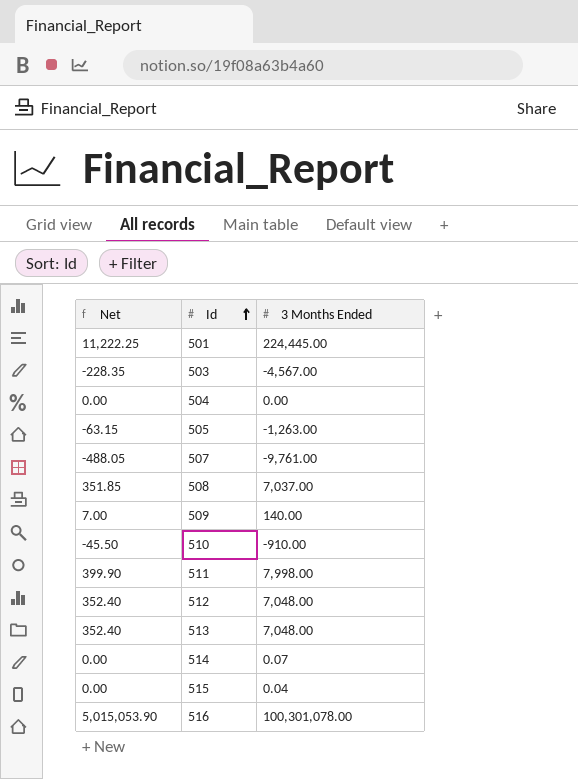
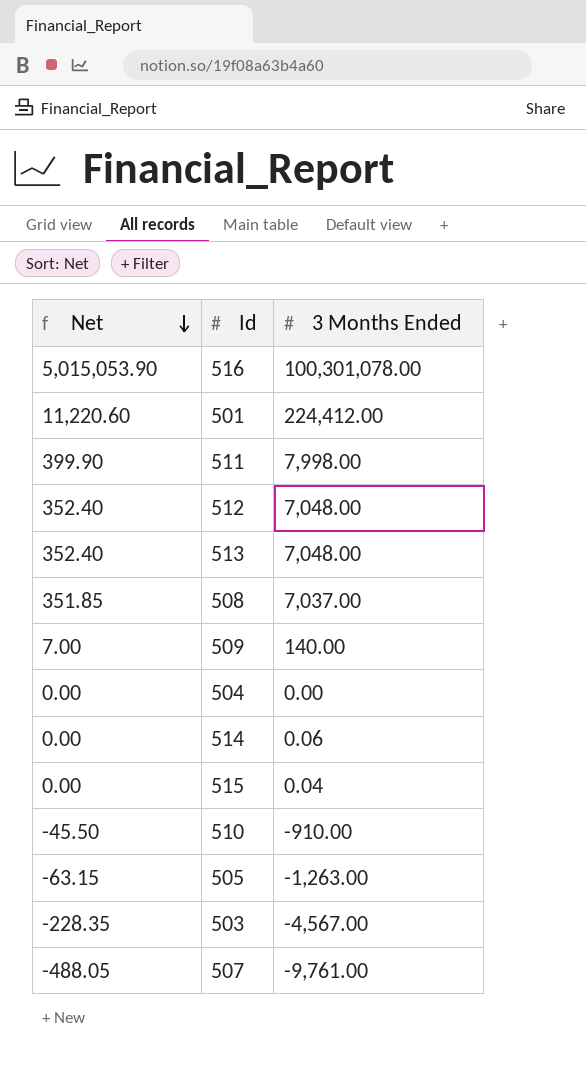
row order: Id ascending -> Net descending
501 | Net: 11,222.25 -> 11,220.60
501 | 3 Months Ended: 224,445.00 -> 224,412.00
514 | 3 Months Ended: 0.07 -> 0.06

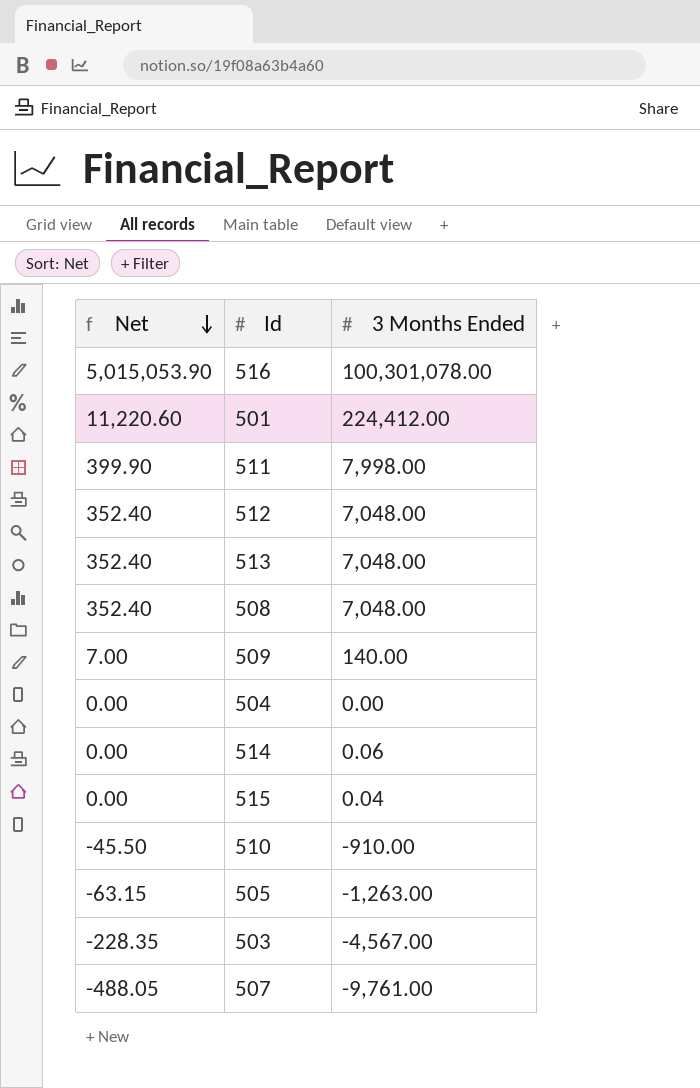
508 | Net: 351.85 -> 352.40
508 | 3 Months Ended: 7,037.00 -> 7,048.00

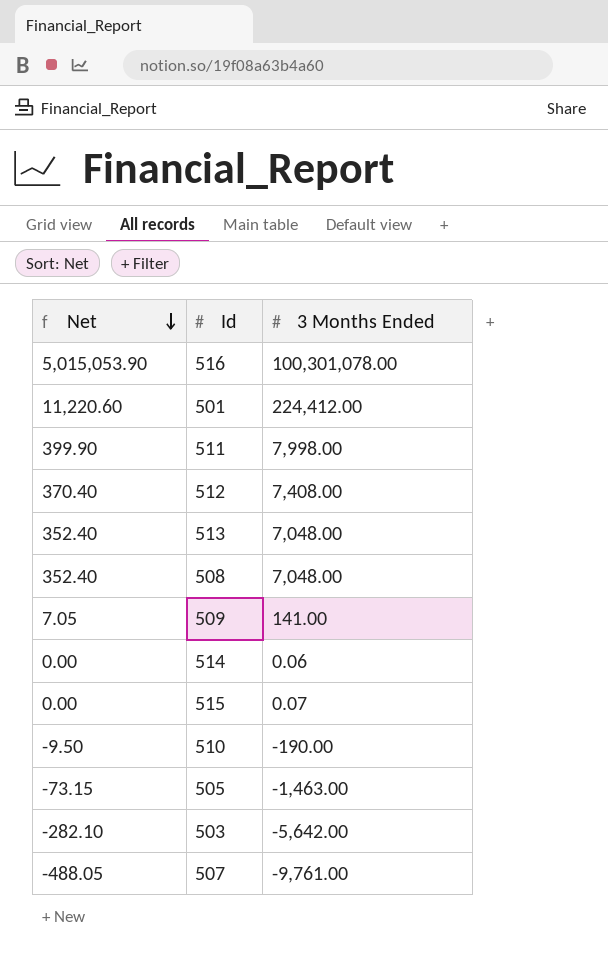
row 504: 0.00 | 0.00 -> none
512 | Net: 352.40 -> 370.40
512 | 3 Months Ended: 7,048.00 -> 7,408.00
509 | Net: 7.00 -> 7.05
509 | 3 Months Ended: 140.00 -> 141.00
515 | 3 Months Ended: 0.04 -> 0.07
510 | Net: -45.50 -> -9.50
510 | 3 Months Ended: -910.00 -> -190.00
505 | Net: -63.15 -> -73.15
505 | 3 Months Ended: -1,263.00 -> -1,463.00
503 | Net: -228.35 -> -282.10
503 | 3 Months Ended: -4,567.00 -> -5,642.00

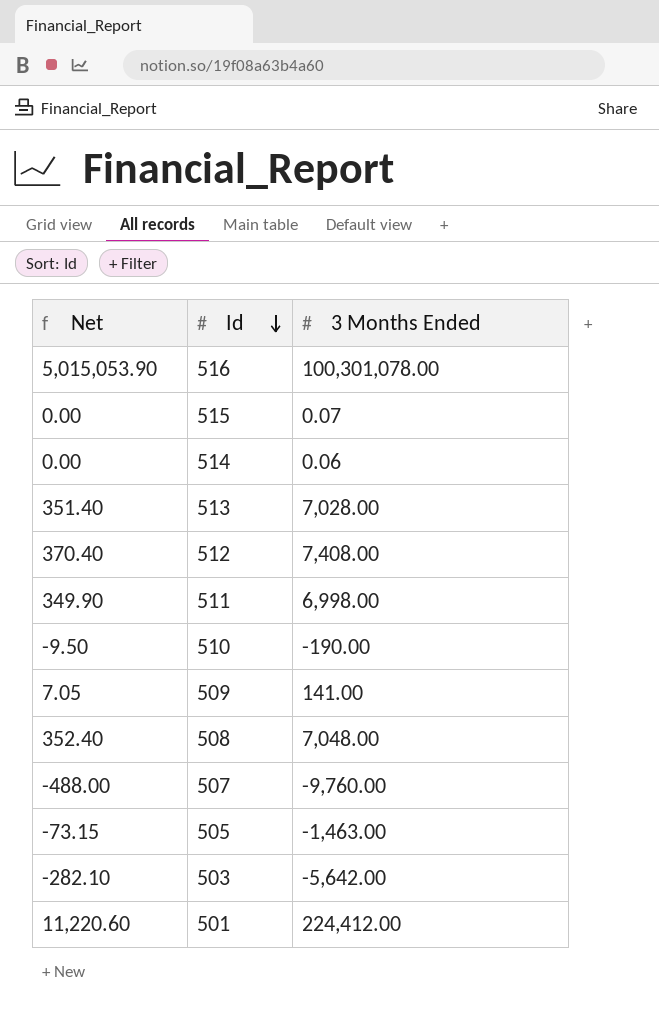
row order: Net descending -> Id descending
513 | Net: 352.40 -> 351.40
513 | 3 Months Ended: 7,048.00 -> 7,028.00
511 | Net: 399.90 -> 349.90
511 | 3 Months Ended: 7,998.00 -> 6,998.00
507 | Net: -488.05 -> -488.00
507 | 3 Months Ended: -9,761.00 -> -9,760.00

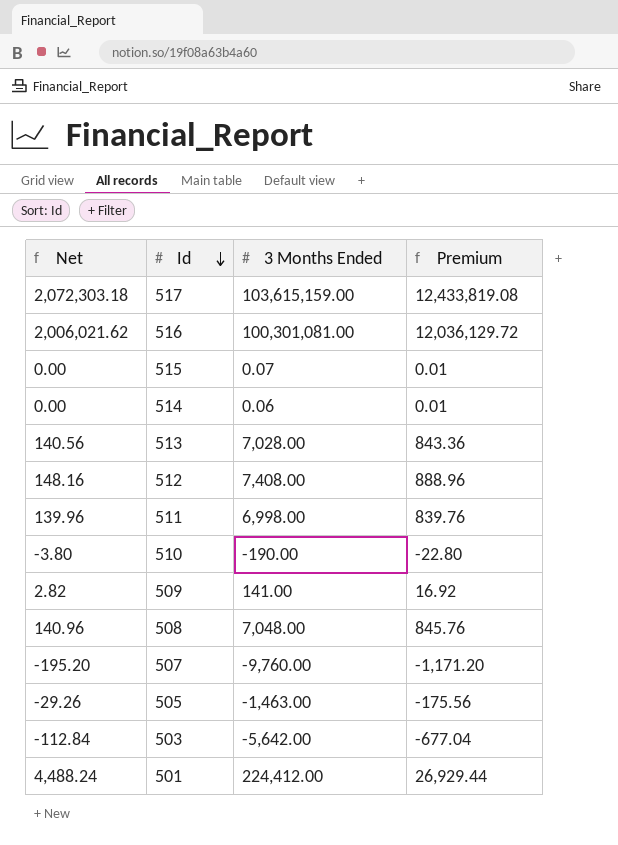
column Net | formula: [3 Months Ended] * 0.05 -> [3 Months Ended] * 0.02
column Premium | formula: none -> [3 Months Ended] * 0.12
row 517: none -> 2,072,303.18 | 103,615,159.00 | 12,433,819.08
516 | 3 Months Ended: 100,301,078.00 -> 100,301,081.00

